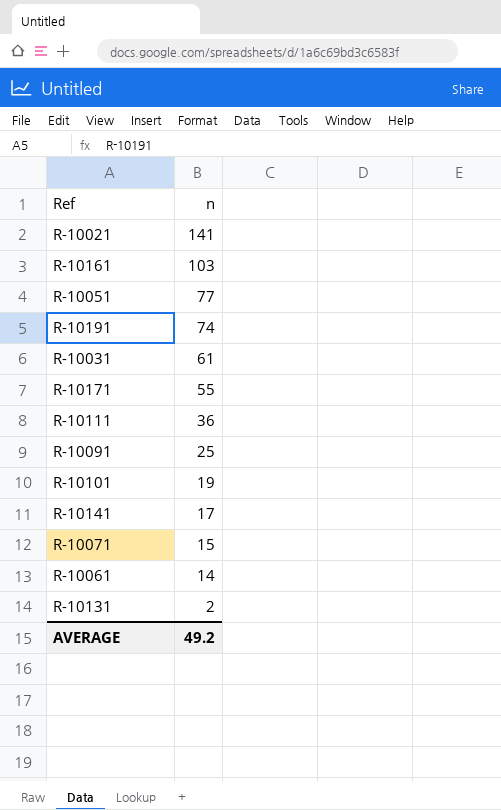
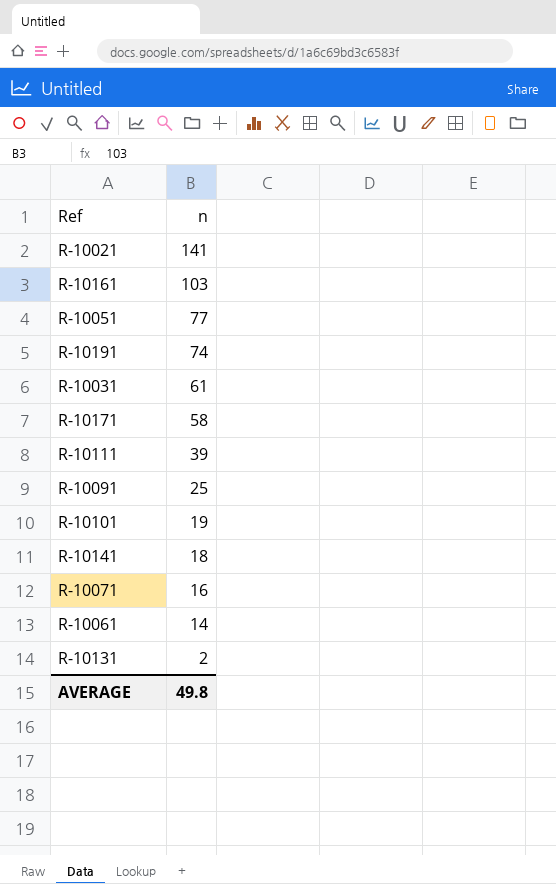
R-10171 | n: 55 -> 58
R-10111 | n: 36 -> 39
R-10141 | n: 17 -> 18
R-10071 | n: 15 -> 16
AVERAGE | n: 49.2 -> 49.8

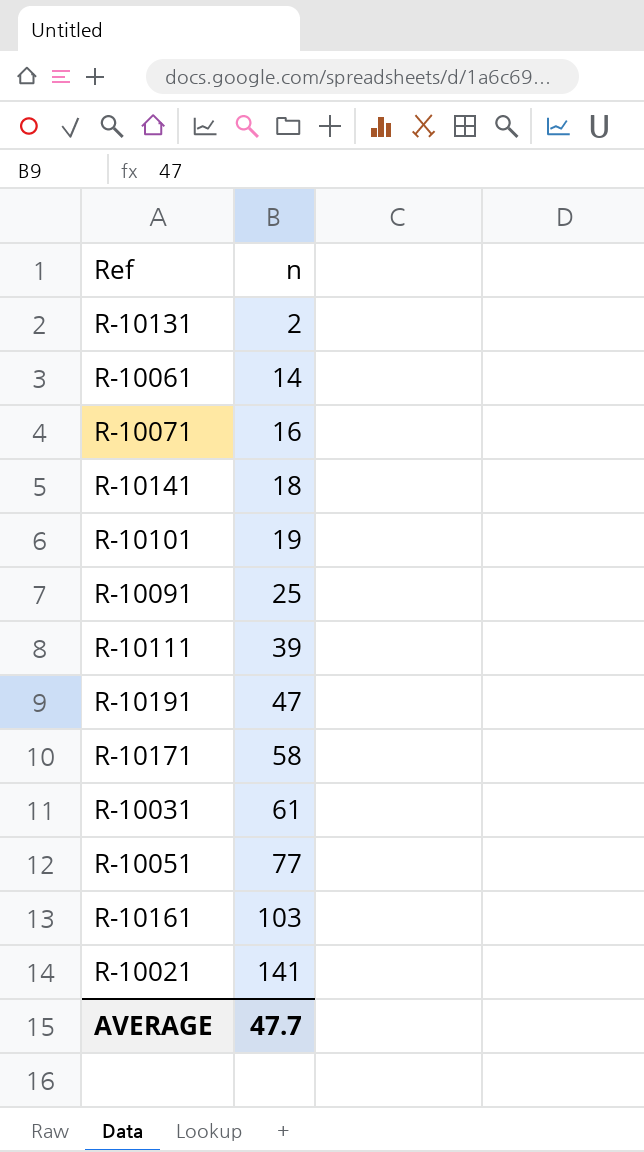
row order: n descending -> n ascending
R-10191 | n: 74 -> 47
AVERAGE | n: 49.8 -> 47.7

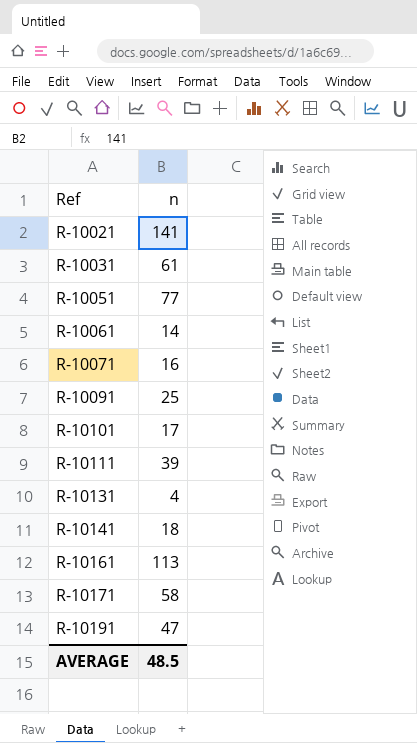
row order: n ascending -> Ref ascending
R-10101 | n: 19 -> 17
R-10131 | n: 2 -> 4
R-10161 | n: 103 -> 113
AVERAGE | n: 47.7 -> 48.5

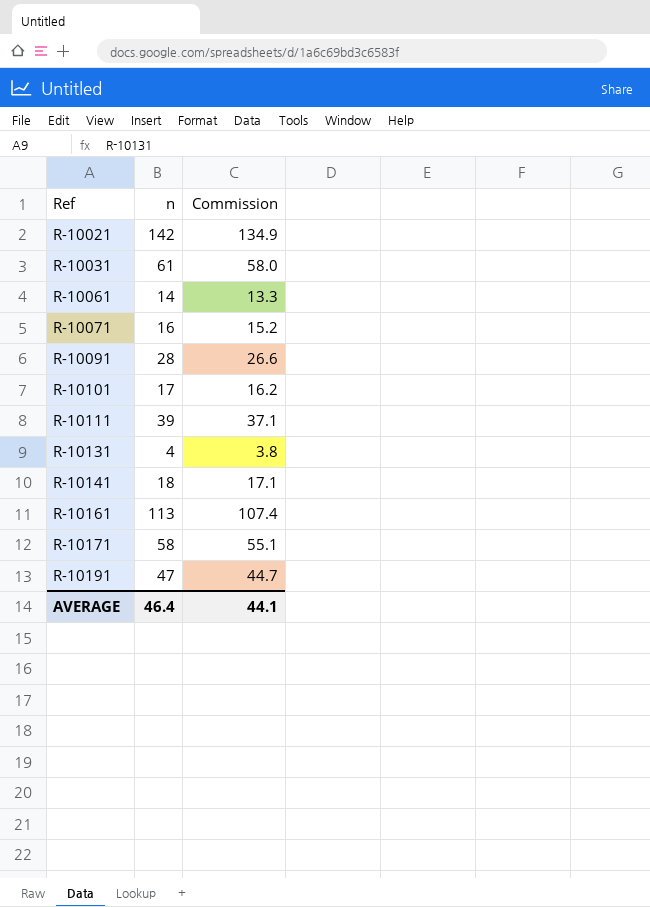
column Commission | formula: none -> [n] * 0.95
row R-10051: 77 -> none
R-10021 | n: 141 -> 142
R-10091 | n: 25 -> 28
AVERAGE | n: 48.5 -> 46.4

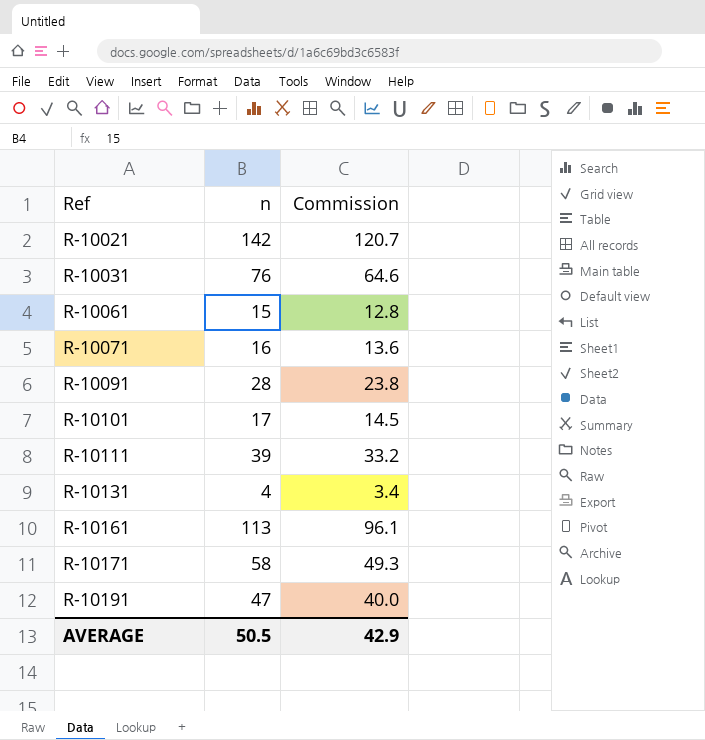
column Commission | formula: [n] * 0.95 -> [n] * 0.85
row R-10141: 18 | 17.1 -> none
R-10031 | n: 61 -> 76
R-10061 | n: 14 -> 15
AVERAGE | n: 46.4 -> 50.5
AVERAGE | Commission: 44.1 -> 42.9

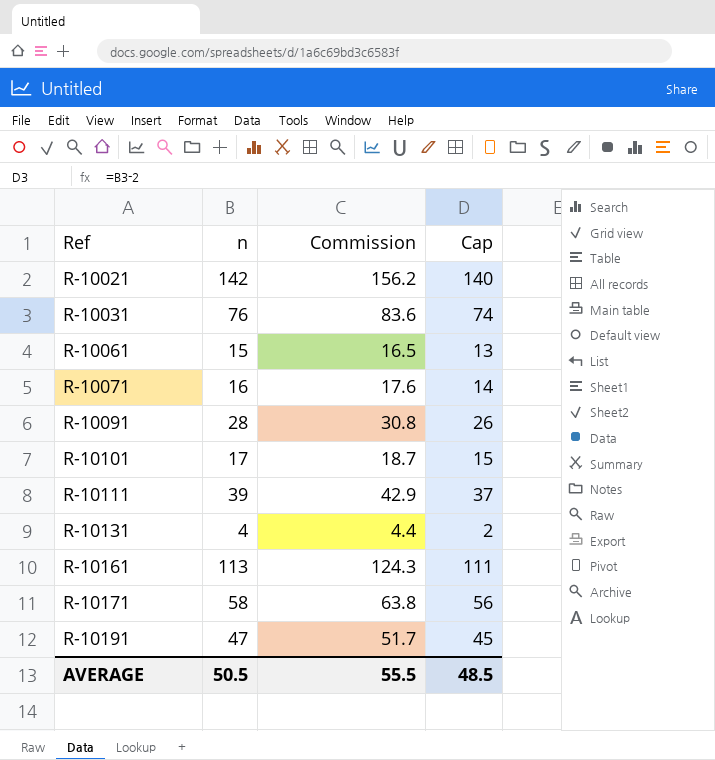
column Commission | formula: [n] * 0.85 -> [n] * 1.1
column Cap | formula: none -> [n] - 2
AVERAGE | Commission: 42.9 -> 55.5

